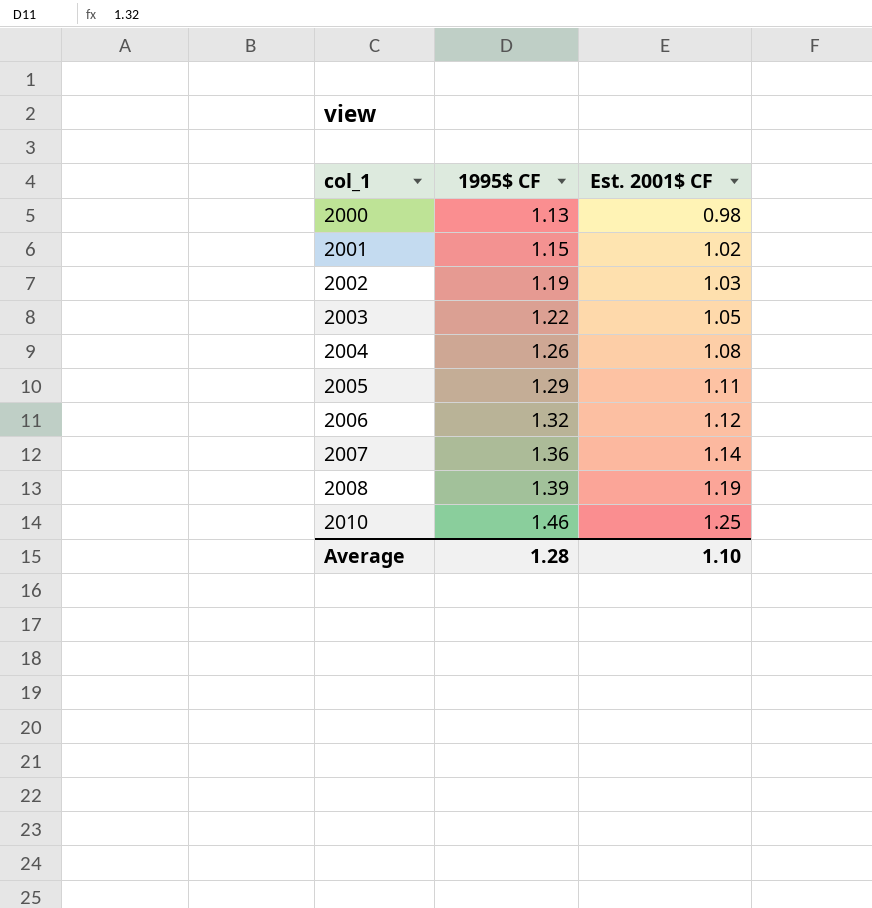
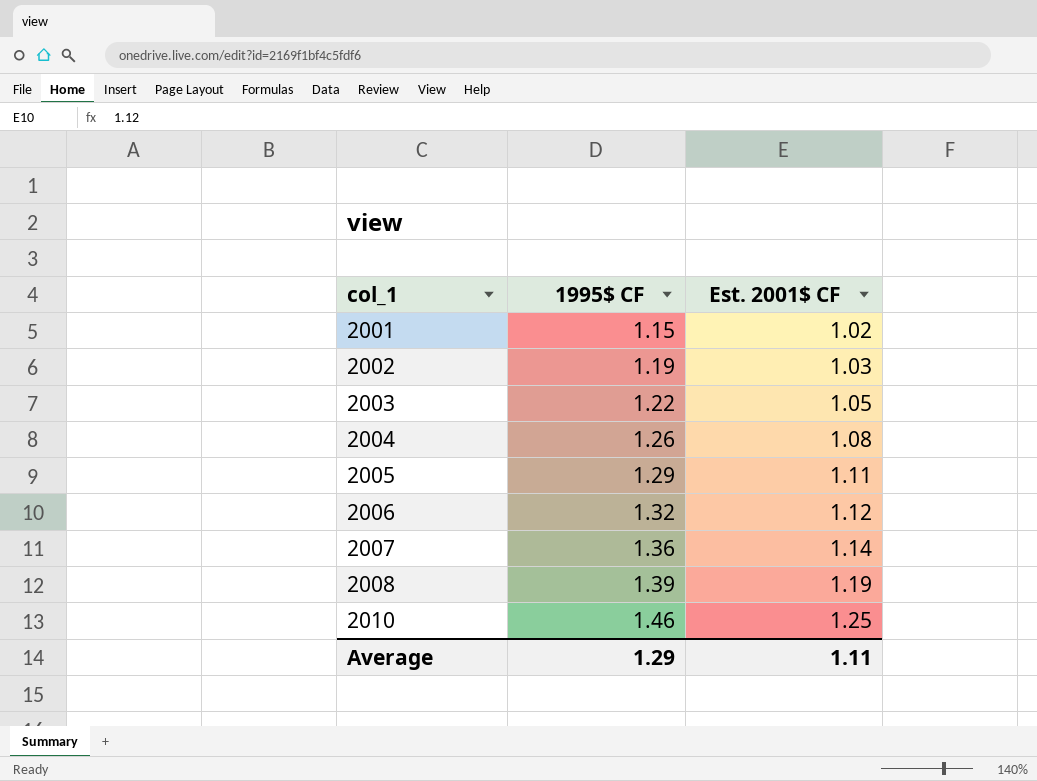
row 2000: 1.13 | 0.98 -> none
Average | 1995$ CF: 1.28 -> 1.29
Average | Est. 2001$ CF: 1.10 -> 1.11

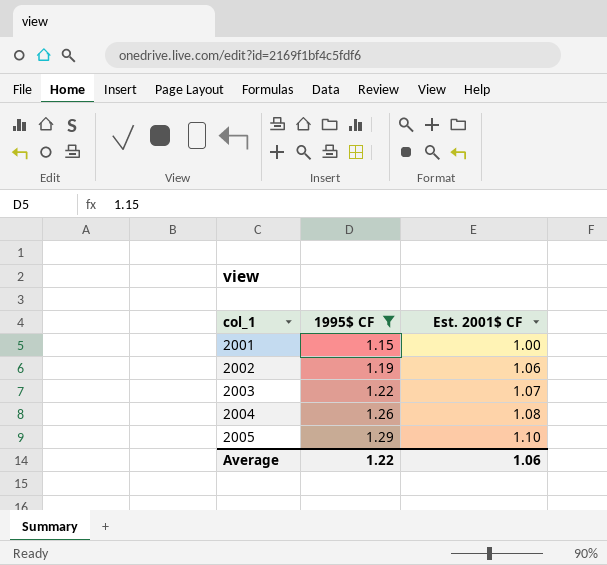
filter: none -> 1995$ CF <= 1.29
2001 | Est. 2001$ CF: 1.02 -> 1.00
2002 | Est. 2001$ CF: 1.03 -> 1.06
2003 | Est. 2001$ CF: 1.05 -> 1.07
2005 | Est. 2001$ CF: 1.11 -> 1.10
Average | 1995$ CF: 1.29 -> 1.22
Average | Est. 2001$ CF: 1.11 -> 1.06

